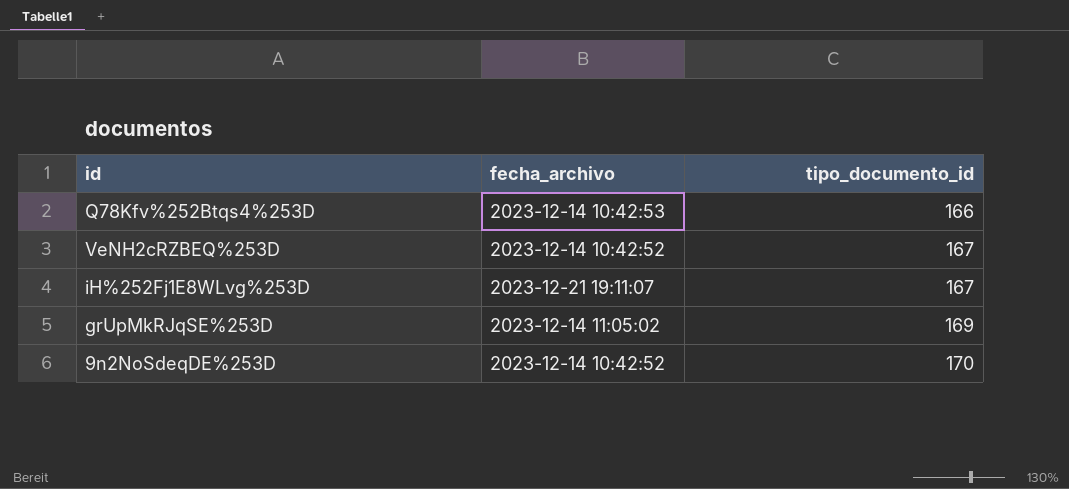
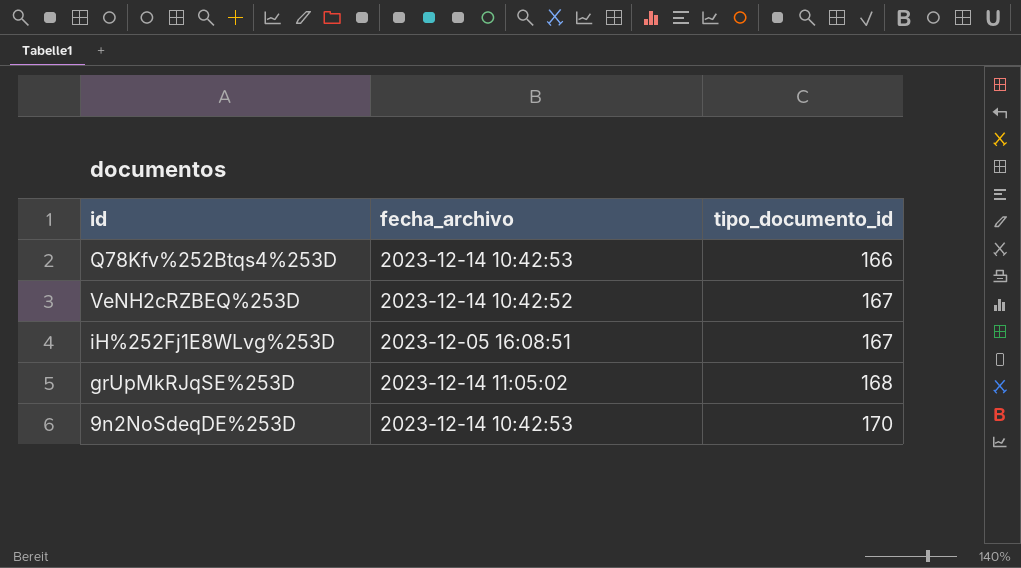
iH%252Fj1E8WLvg%253D | fecha_archivo: 2023-12-21 19:11:07 -> 2023-12-05 16:08:51
grUpMkRJqSE%253D | tipo_documento_id: 169 -> 168
9n2NoSdeqDE%253D | fecha_archivo: 2023-12-14 10:42:52 -> 2023-12-14 10:42:53

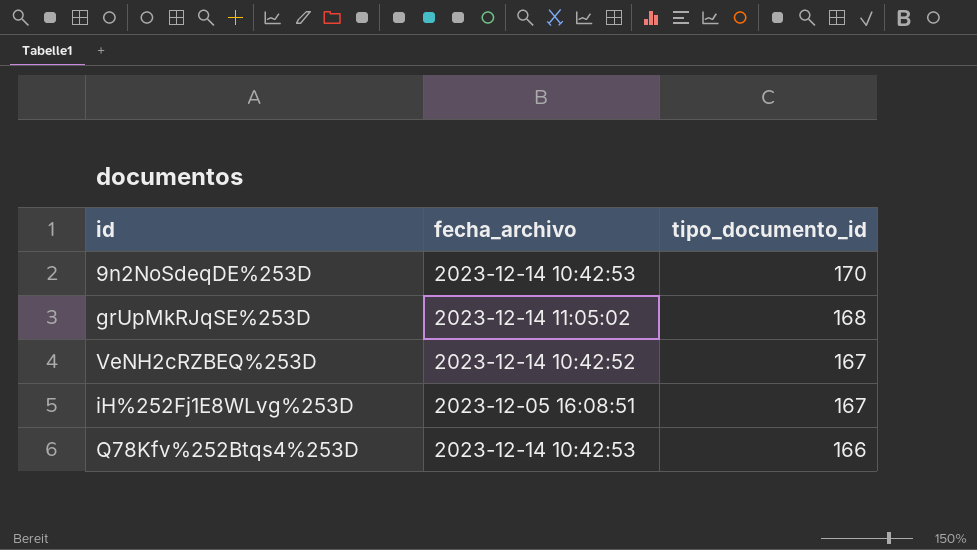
row order: tipo_documento_id ascending -> tipo_documento_id descending

